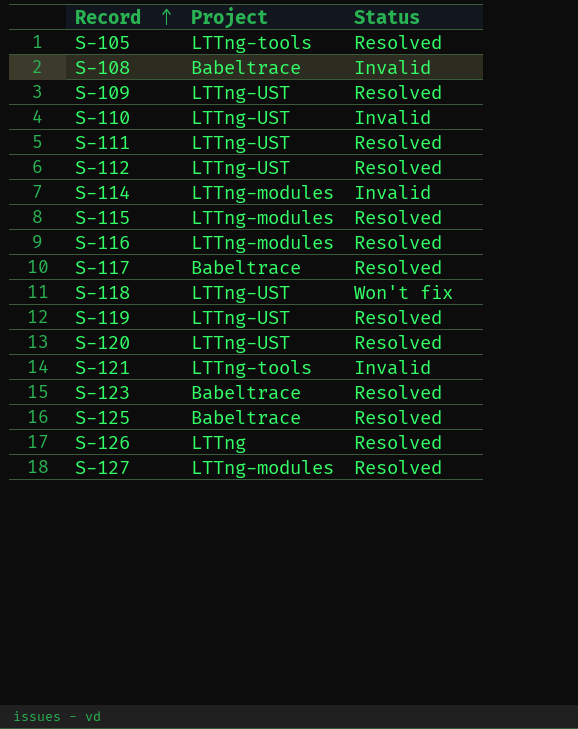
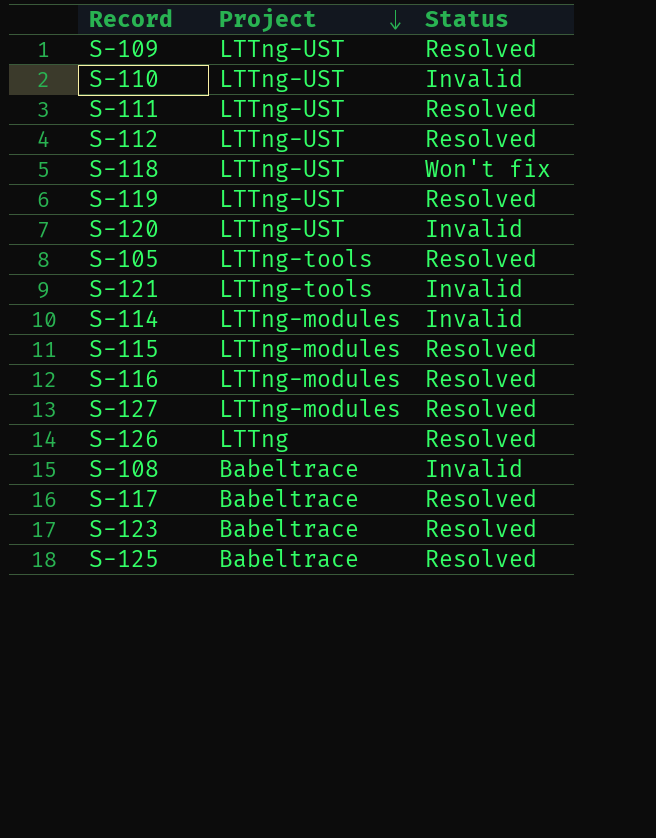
row order: Record ascending -> Project descending
S-120 | Status: Resolved -> Invalid

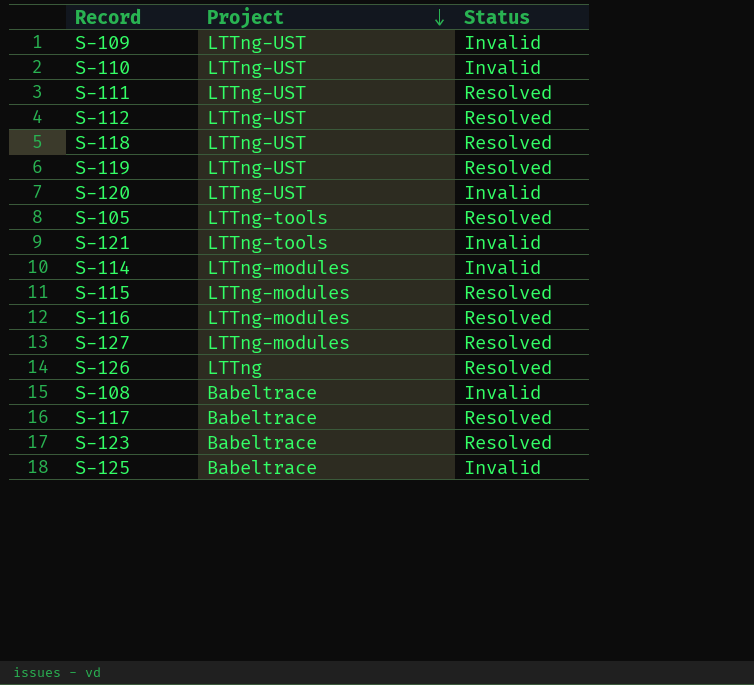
S-109 | Status: Resolved -> Invalid
S-118 | Status: Won't fix -> Resolved
S-125 | Status: Resolved -> Invalid

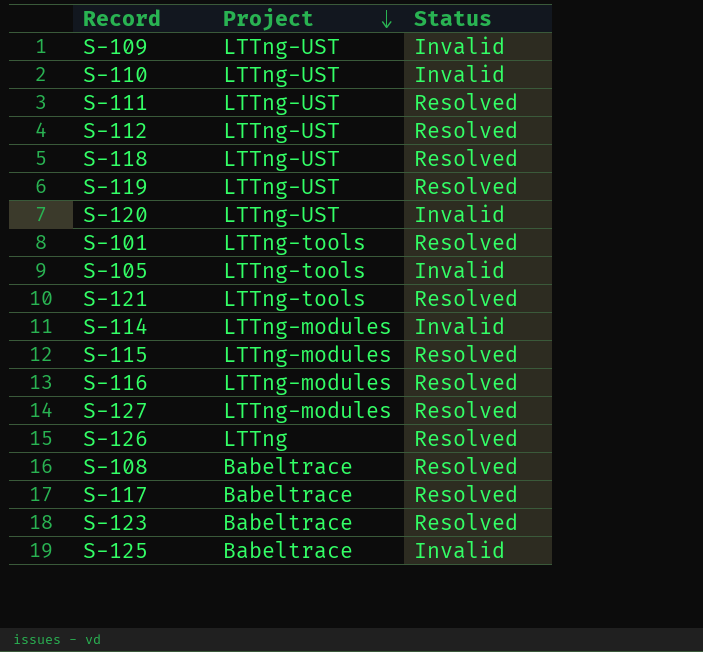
row S-101: none -> LTTng-tools | Resolved
S-105 | Status: Resolved -> Invalid
S-121 | Status: Invalid -> Resolved
S-108 | Status: Invalid -> Resolved

